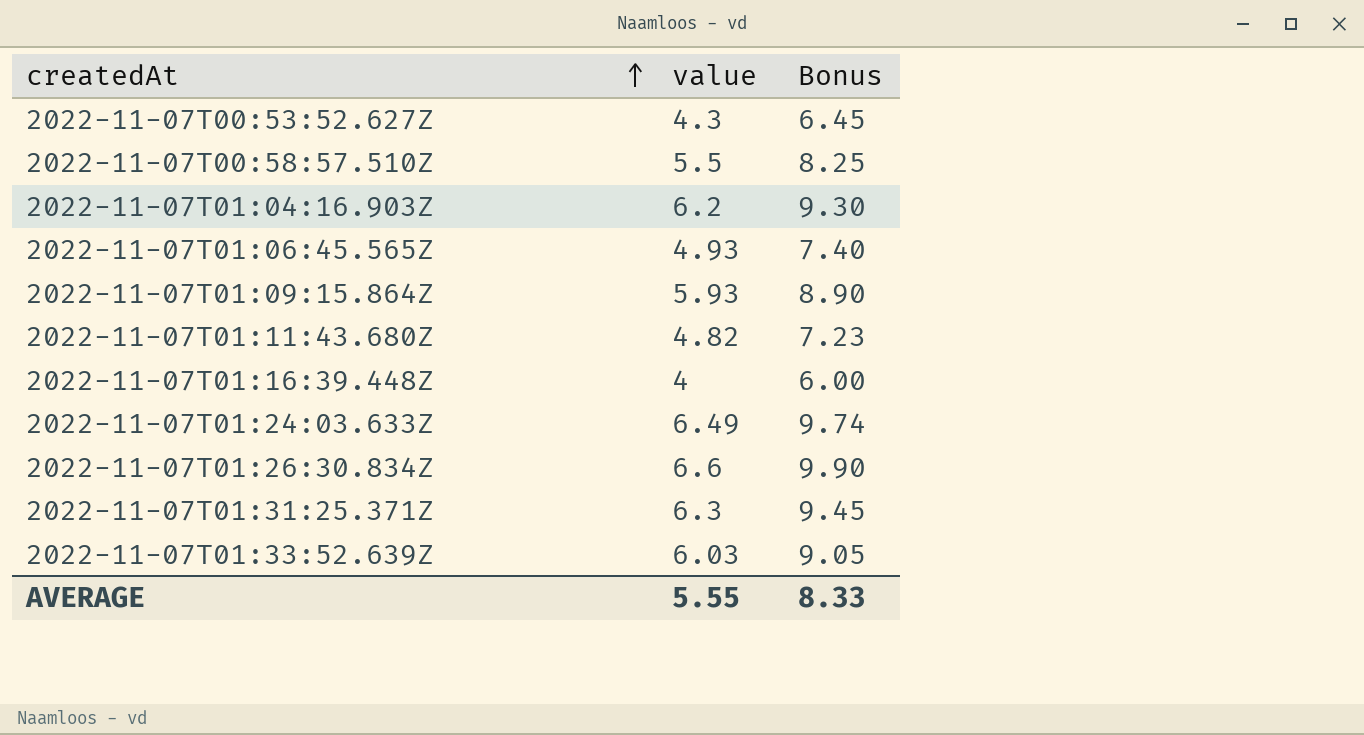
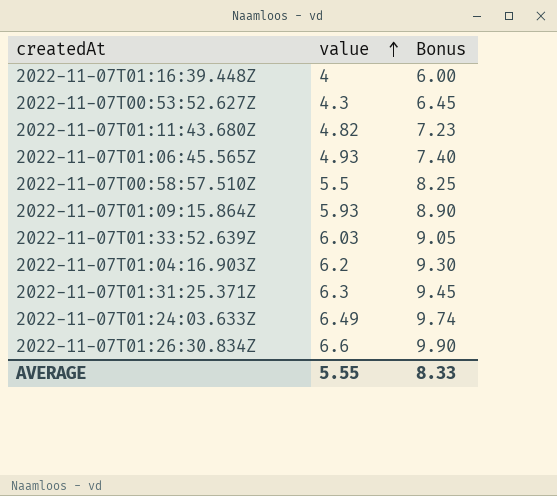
row order: createdAt ascending -> value ascending

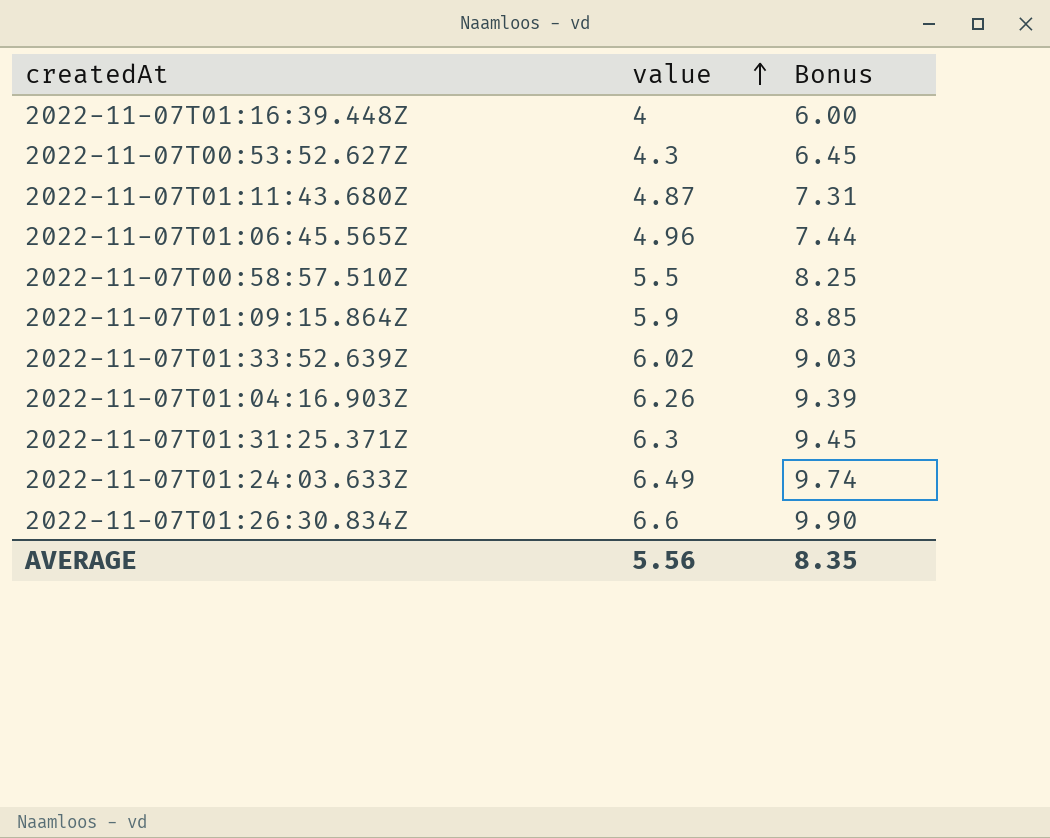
2022-11-07T01:11:43.680Z | value: 4.82 -> 4.87
2022-11-07T01:11:43.680Z | Bonus: 7.23 -> 7.31
2022-11-07T01:06:45.565Z | value: 4.93 -> 4.96
2022-11-07T01:06:45.565Z | Bonus: 7.40 -> 7.44
2022-11-07T01:09:15.864Z | value: 5.93 -> 5.9
2022-11-07T01:09:15.864Z | Bonus: 8.90 -> 8.85
2022-11-07T01:33:52.639Z | value: 6.03 -> 6.02
2022-11-07T01:33:52.639Z | Bonus: 9.05 -> 9.03
2022-11-07T01:04:16.903Z | value: 6.2 -> 6.26
2022-11-07T01:04:16.903Z | Bonus: 9.30 -> 9.39
AVERAGE | value: 5.55 -> 5.56
AVERAGE | Bonus: 8.33 -> 8.35

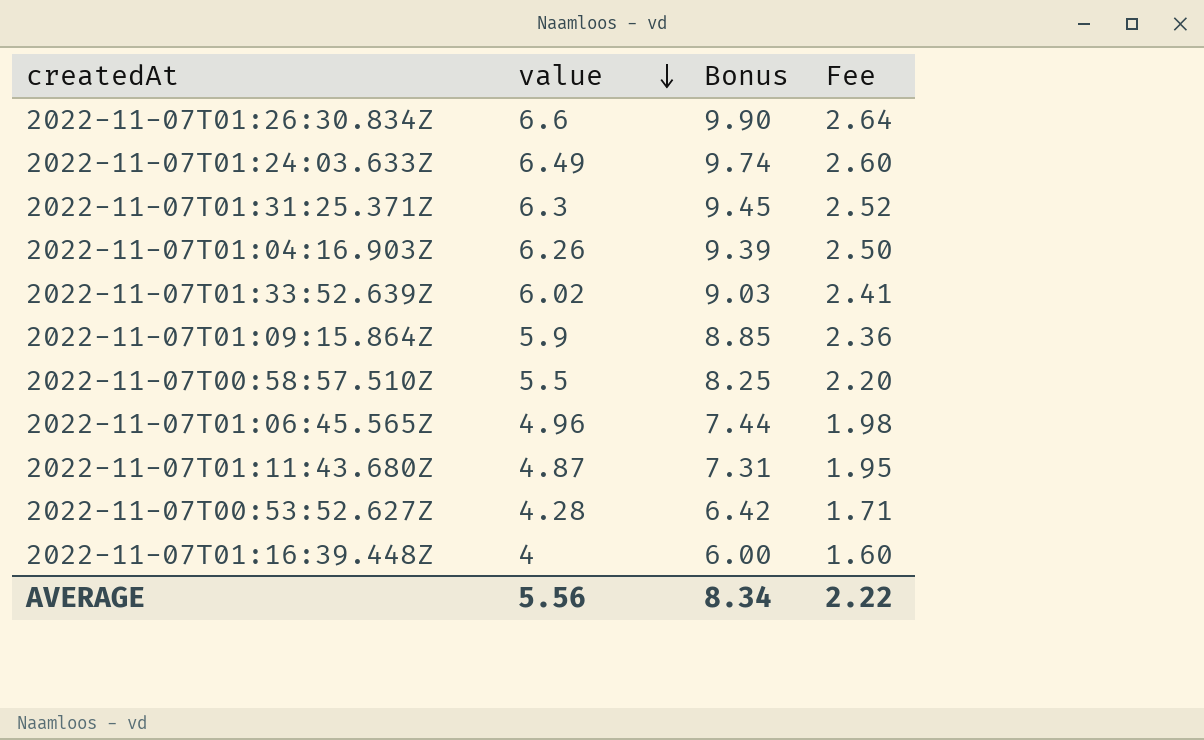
row order: value ascending -> value descending
column Fee | formula: none -> [value] * 0.4
2022-11-07T00:53:52.627Z | value: 4.3 -> 4.28
2022-11-07T00:53:52.627Z | Bonus: 6.45 -> 6.42
AVERAGE | Bonus: 8.35 -> 8.34

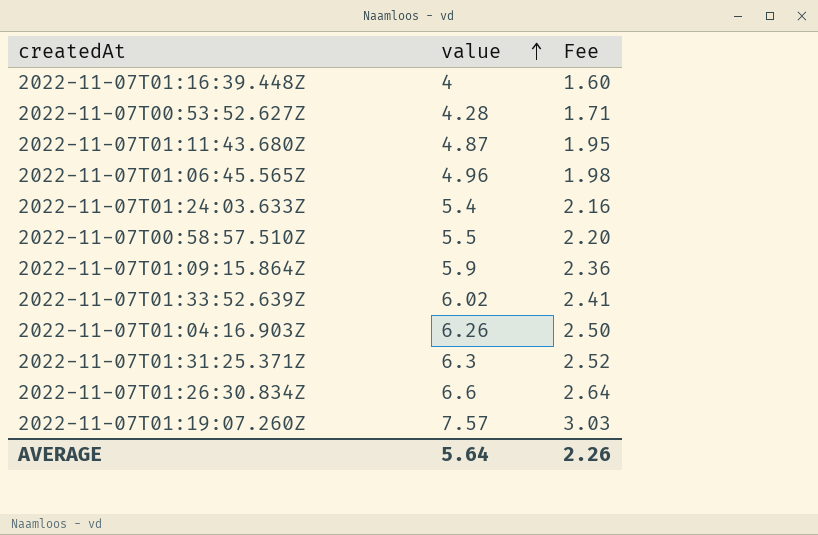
row order: value descending -> value ascending
column Bonus | formula: [value] * 1.5 -> none
2022-11-07T01:24:03.633Z | value: 6.49 -> 5.4
2022-11-07T01:24:03.633Z | Fee: 2.60 -> 2.16
row 2022-11-07T01:19:07.260Z: none -> 7.57 | 3.03
AVERAGE | value: 5.56 -> 5.64
AVERAGE | Fee: 2.22 -> 2.26

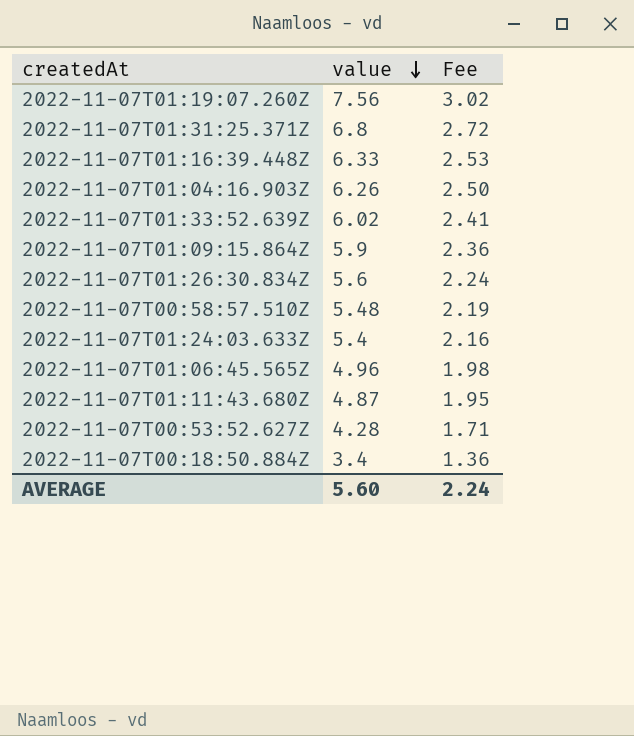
row order: value ascending -> value descending
2022-11-07T01:19:07.260Z | value: 7.57 -> 7.56
2022-11-07T01:19:07.260Z | Fee: 3.03 -> 3.02
2022-11-07T01:31:25.371Z | value: 6.3 -> 6.8
2022-11-07T01:31:25.371Z | Fee: 2.52 -> 2.72
2022-11-07T01:16:39.448Z | value: 4 -> 6.33
2022-11-07T01:16:39.448Z | Fee: 1.60 -> 2.53
2022-11-07T01:26:30.834Z | value: 6.6 -> 5.6
2022-11-07T01:26:30.834Z | Fee: 2.64 -> 2.24
2022-11-07T00:58:57.510Z | value: 5.5 -> 5.48
2022-11-07T00:58:57.510Z | Fee: 2.20 -> 2.19
row 2022-11-07T00:18:50.884Z: none -> 3.4 | 1.36
AVERAGE | value: 5.64 -> 5.60
AVERAGE | Fee: 2.26 -> 2.24

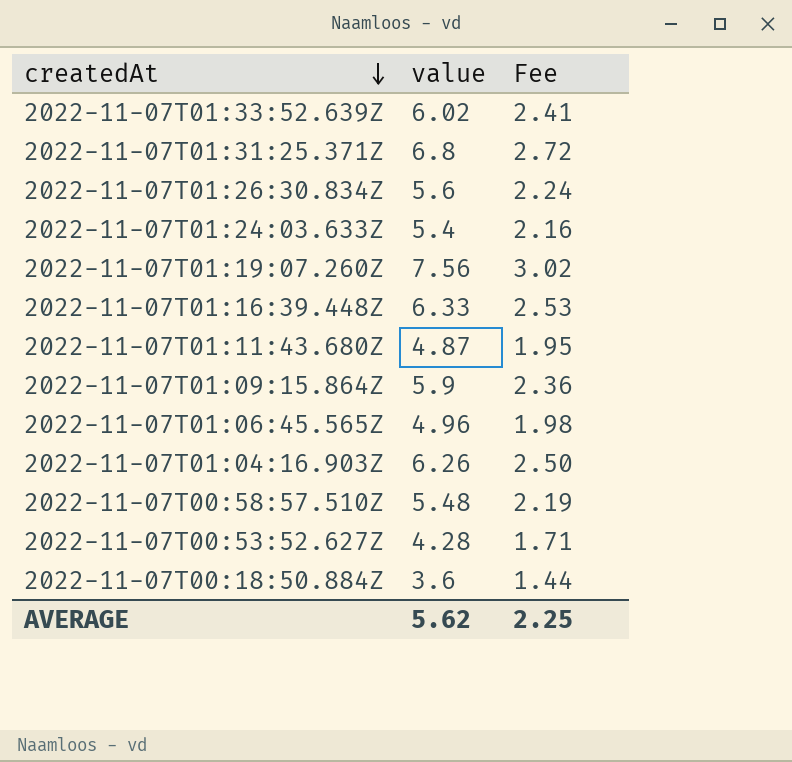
row order: value descending -> createdAt descending
2022-11-07T00:18:50.884Z | value: 3.4 -> 3.6
2022-11-07T00:18:50.884Z | Fee: 1.36 -> 1.44
AVERAGE | value: 5.60 -> 5.62
AVERAGE | Fee: 2.24 -> 2.25

